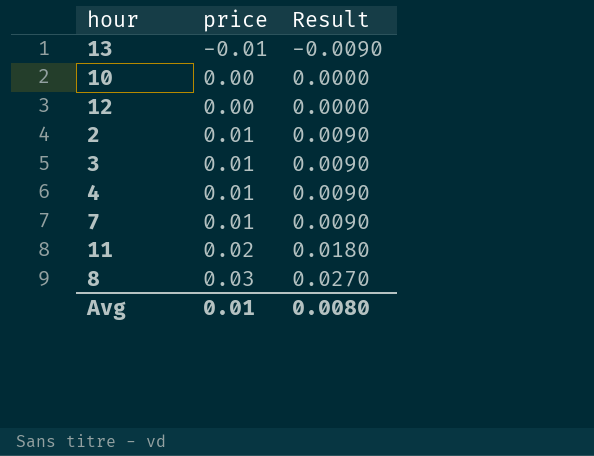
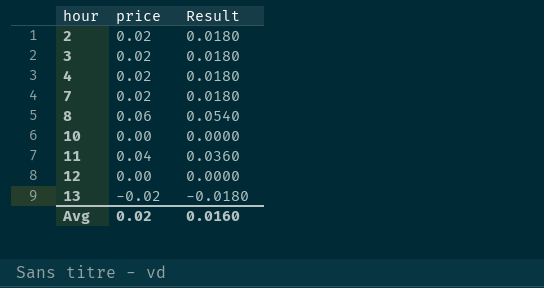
row order: price ascending -> hour ascending
2 | price: 0.01 -> 0.02
2 | Result: 0.0090 -> 0.0180
3 | price: 0.01 -> 0.02
3 | Result: 0.0090 -> 0.0180
4 | price: 0.01 -> 0.02
4 | Result: 0.0090 -> 0.0180
7 | price: 0.01 -> 0.02
7 | Result: 0.0090 -> 0.0180
8 | price: 0.03 -> 0.06
8 | Result: 0.0270 -> 0.0540
11 | price: 0.02 -> 0.04
11 | Result: 0.0180 -> 0.0360
13 | price: -0.01 -> -0.02
13 | Result: -0.0090 -> -0.0180
Avg | price: 0.01 -> 0.02
Avg | Result: 0.0080 -> 0.0160

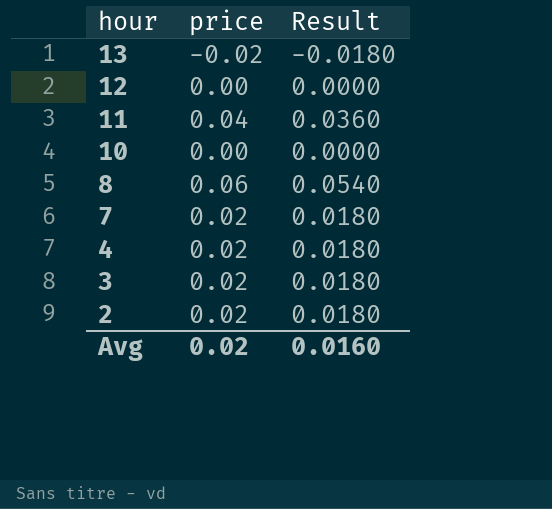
row order: hour ascending -> hour descending

